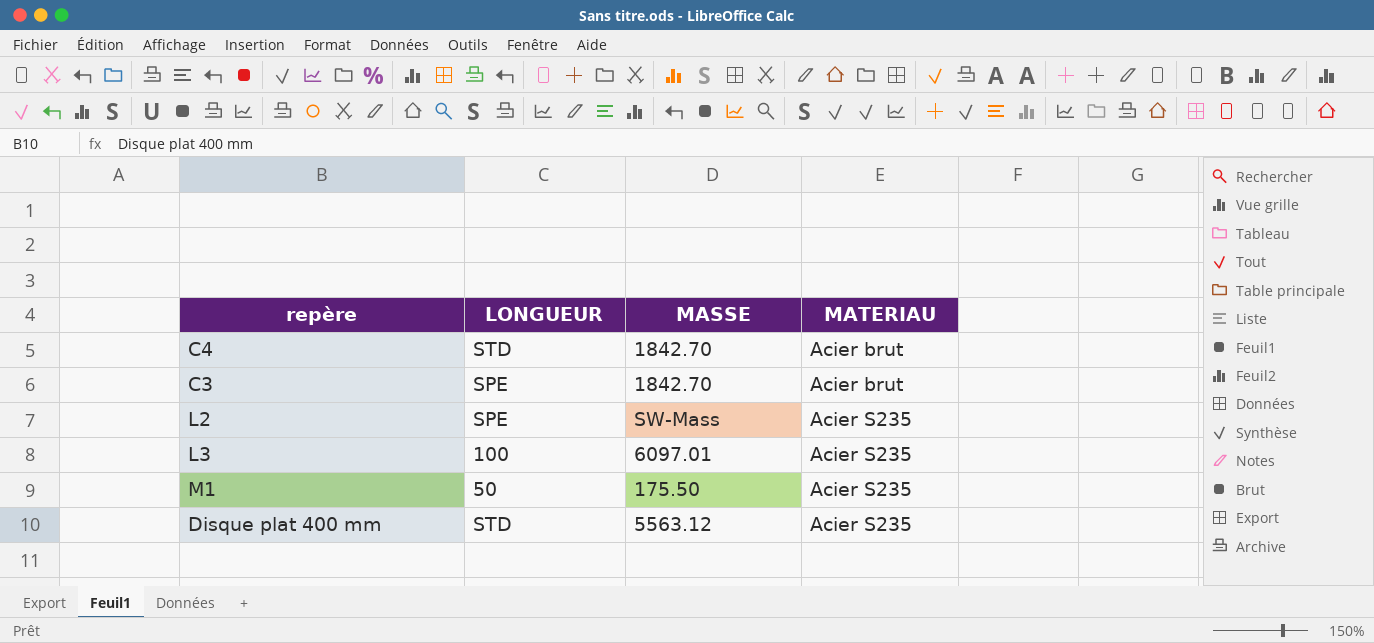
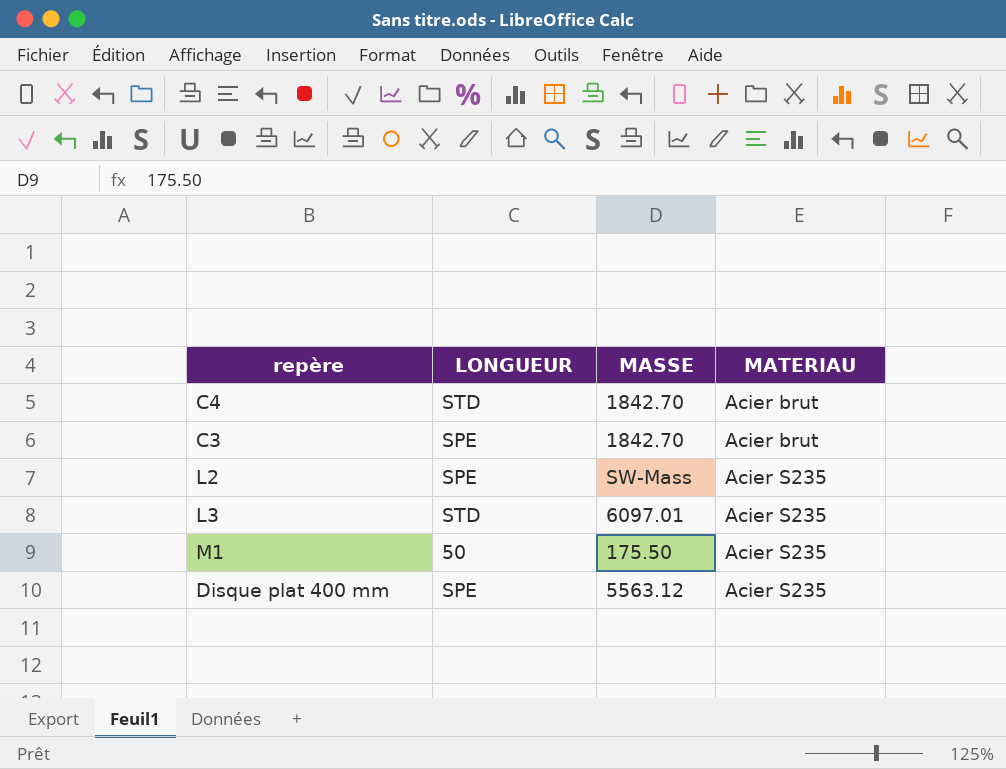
L3 | LONGUEUR: 100 -> STD
Disque plat 400 mm | LONGUEUR: STD -> SPE

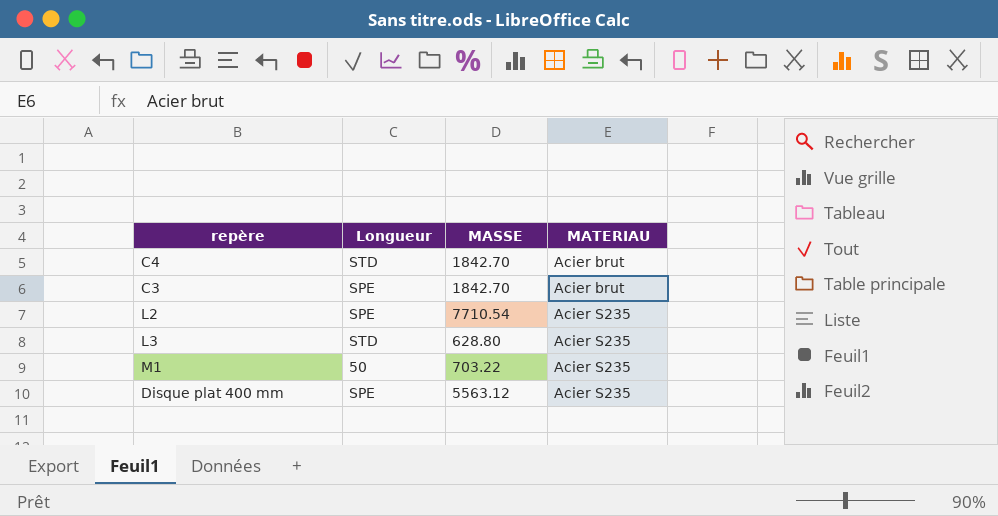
column name: LONGUEUR -> Longueur
L2 | MASSE: SW-Mass -> 7710.54
L3 | MASSE: 6097.01 -> 628.80
M1 | MASSE: 175.50 -> 703.22

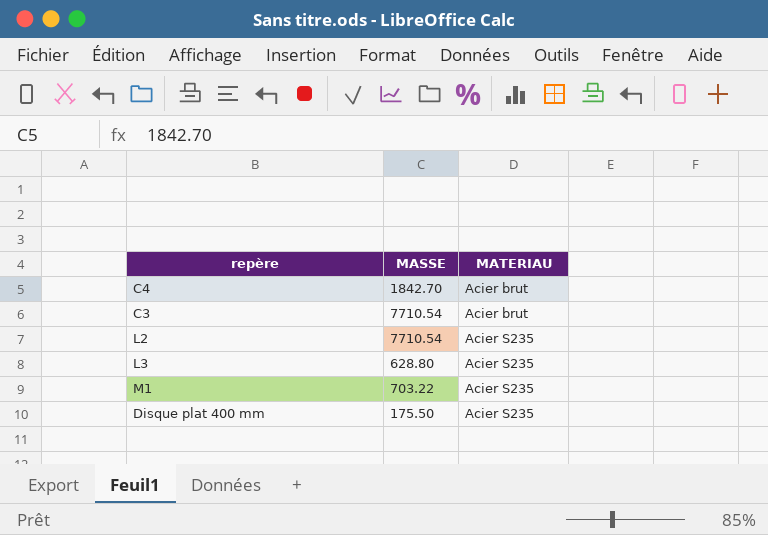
column Longueur | position: 2 -> none
C3 | MASSE: 1842.70 -> 7710.54
Disque plat 400 mm | MASSE: 5563.12 -> 175.50

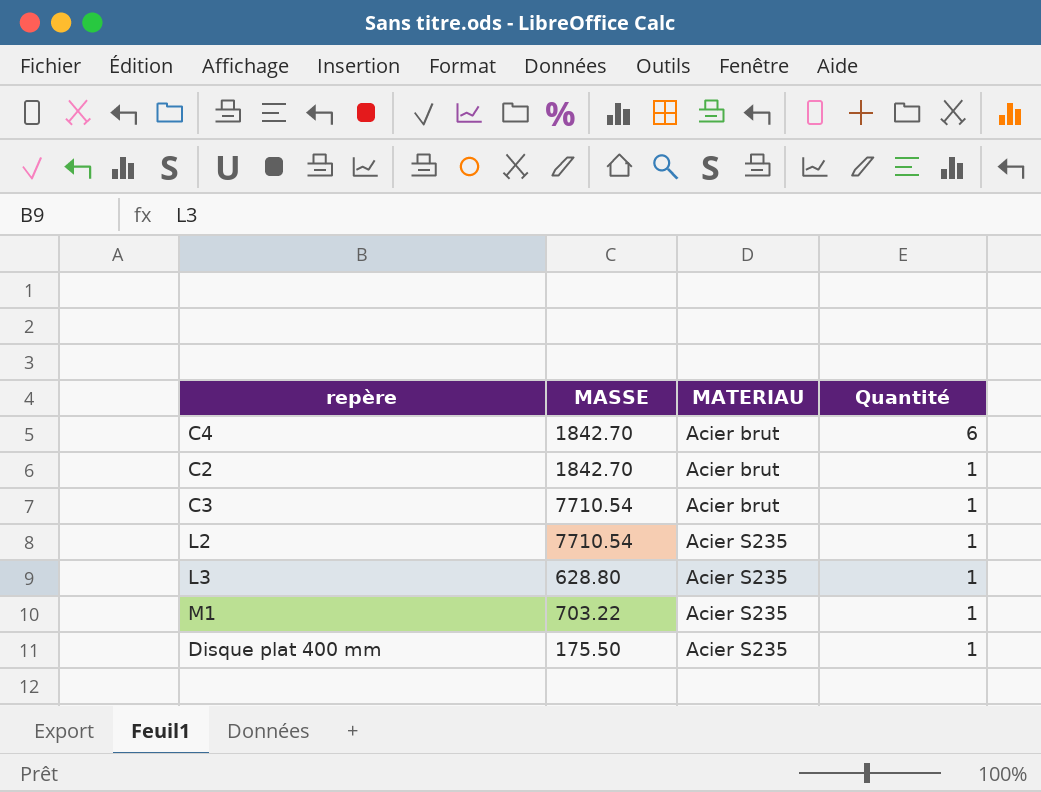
column Quantité | position: none -> 4
row C2: none -> 1842.70 | Acier brut | 1

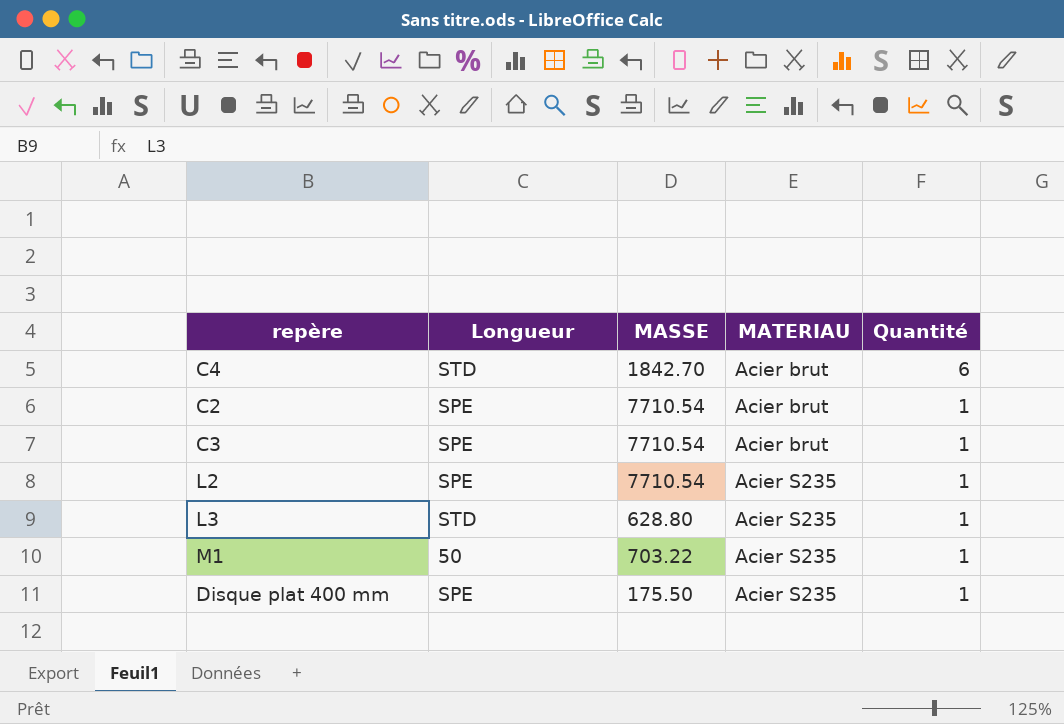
column Longueur | position: none -> 2
C2 | MASSE: 1842.70 -> 7710.54

